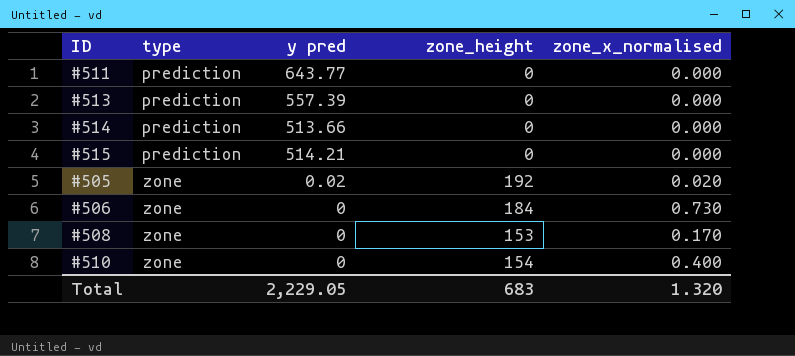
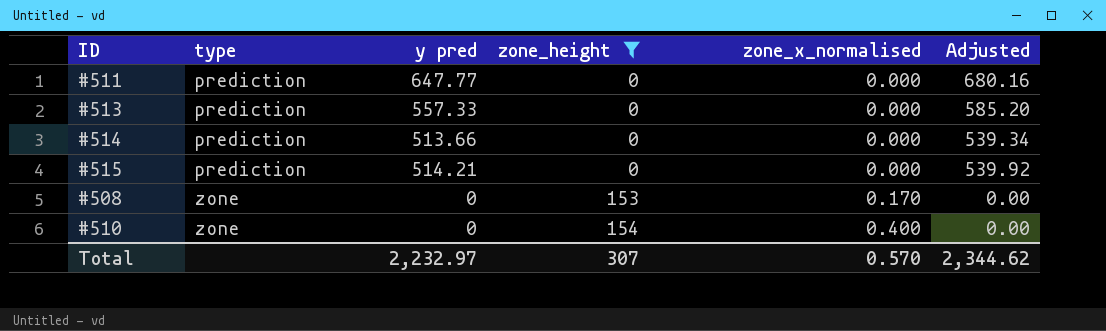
filter: none -> zone_height <= 154
column Adjusted | formula: none -> [y pred] * 1.05
#511 | y pred: 643.77 -> 647.77
#513 | y pred: 557.39 -> 557.33
Total | y pred: 2,229.05 -> 2,232.97
Total | zone_height: 683 -> 307
Total | zone_x_normalised: 1.320 -> 0.570

